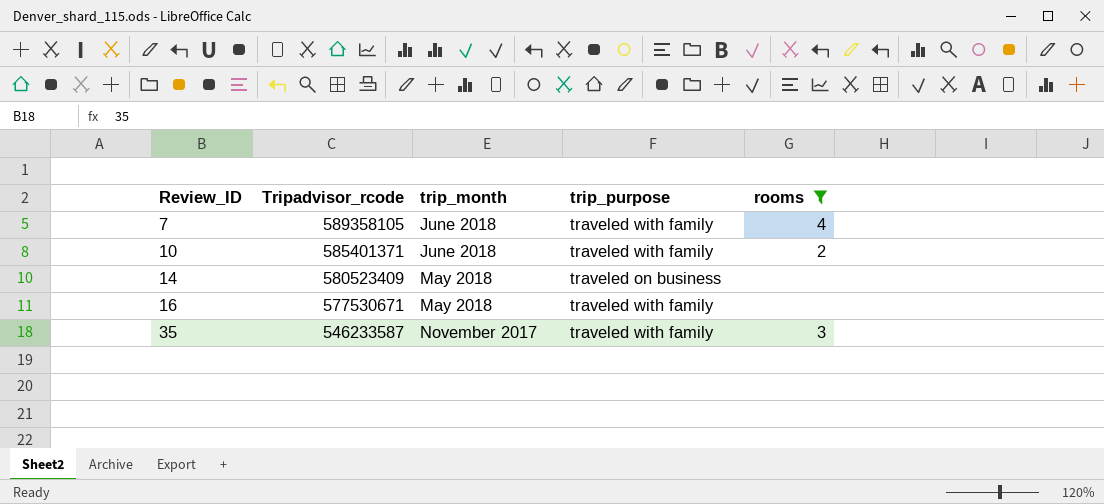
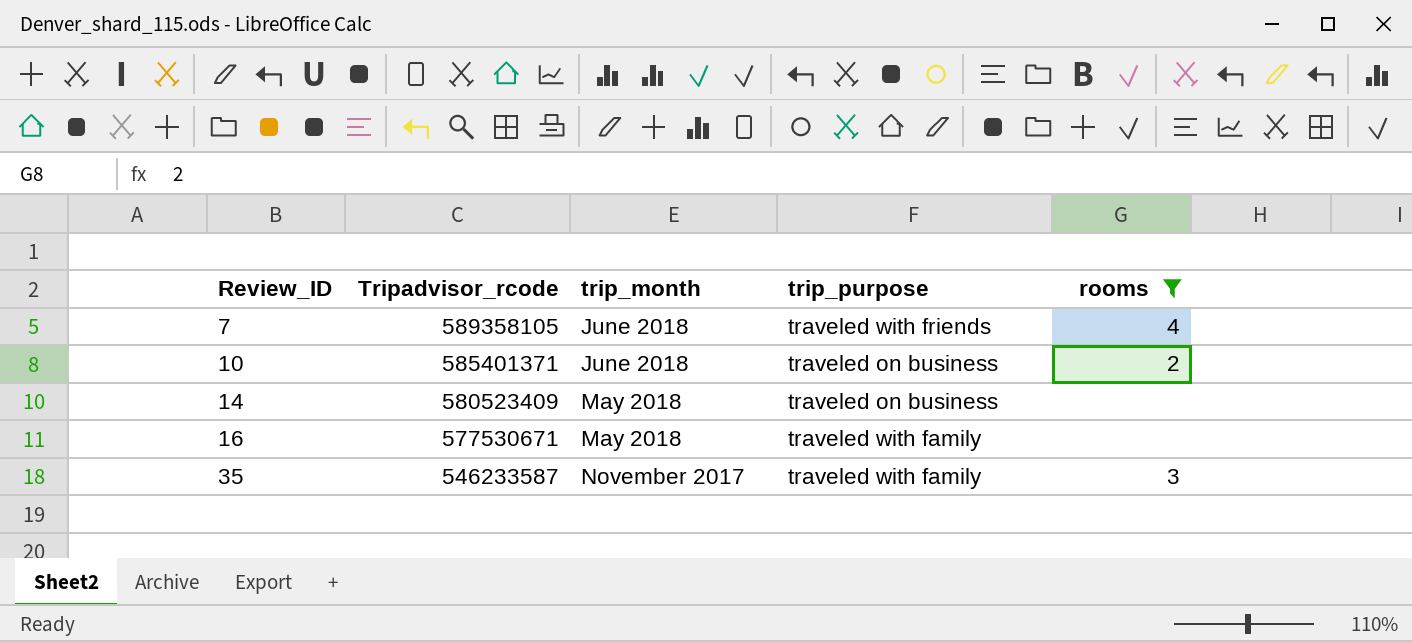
7 | trip_purpose: traveled with family -> traveled with friends
10 | trip_purpose: traveled with family -> traveled on business

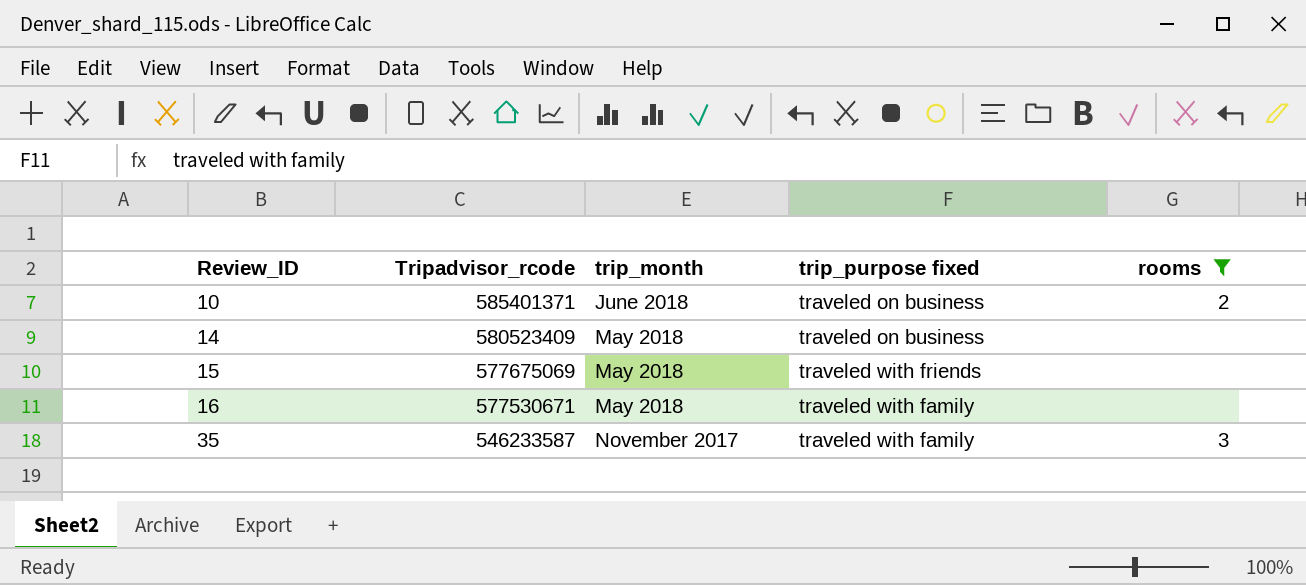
column name: trip_purpose -> trip_purpose fixed
row 7: 589358105 | June 2018 | traveled with friends | 4 -> none
row 15: none -> 577675069 | May 2018 | traveled with friends | none

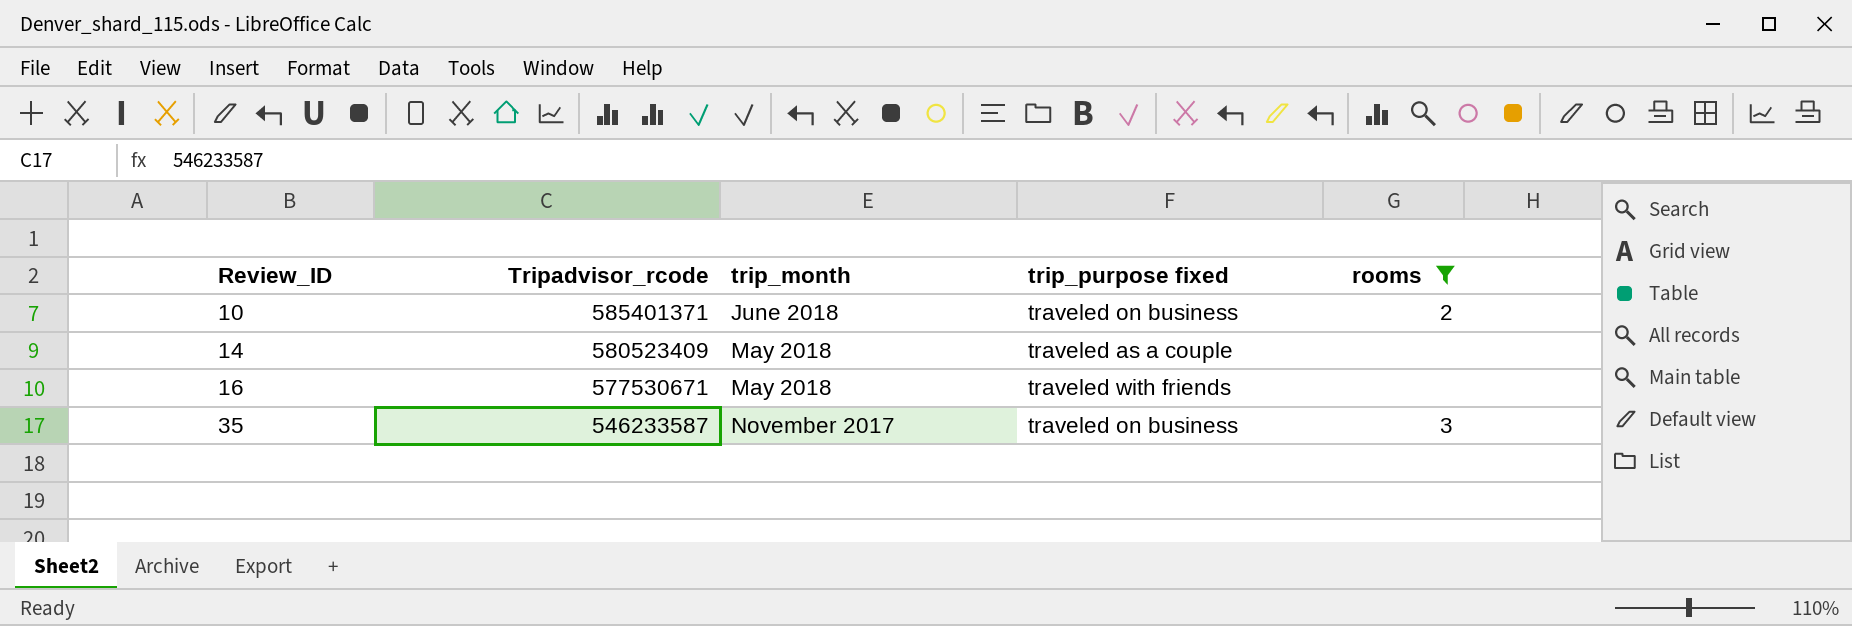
row 15: 577675069 | May 2018 | traveled with friends | none -> none
14 | trip_purpose fixed: traveled on business -> traveled as a couple
16 | trip_purpose fixed: traveled with family -> traveled with friends
35 | trip_purpose fixed: traveled with family -> traveled on business

